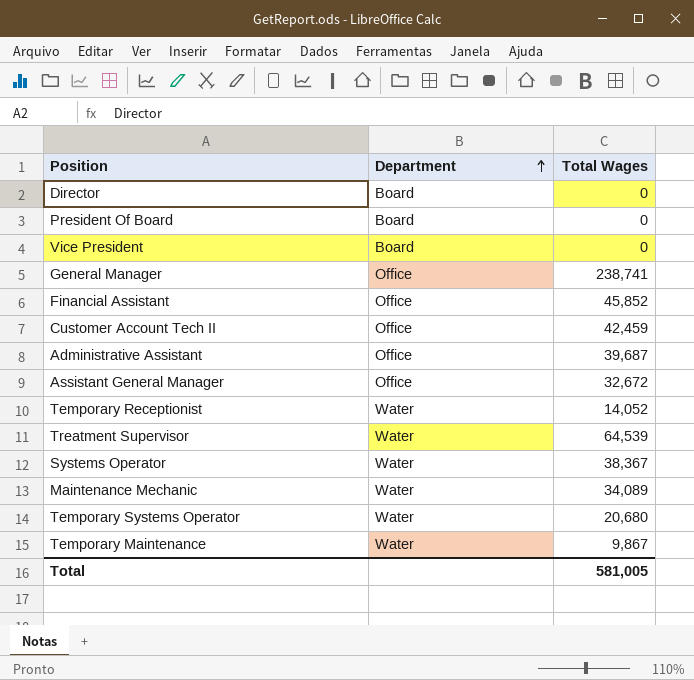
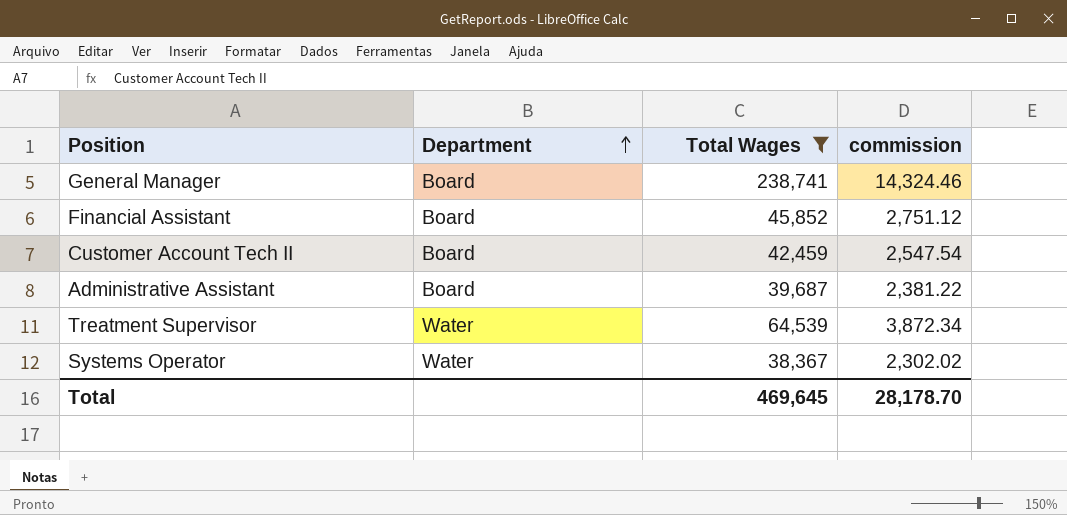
filter: none -> Total Wages >= 38,367
column commission | formula: none -> [Total Wages] * 0.06
General Manager | Department: Office -> Board
Financial Assistant | Department: Office -> Board
Customer Account Tech II | Department: Office -> Board
Administrative Assistant | Department: Office -> Board
Total | Total Wages: 581,005 -> 469,645

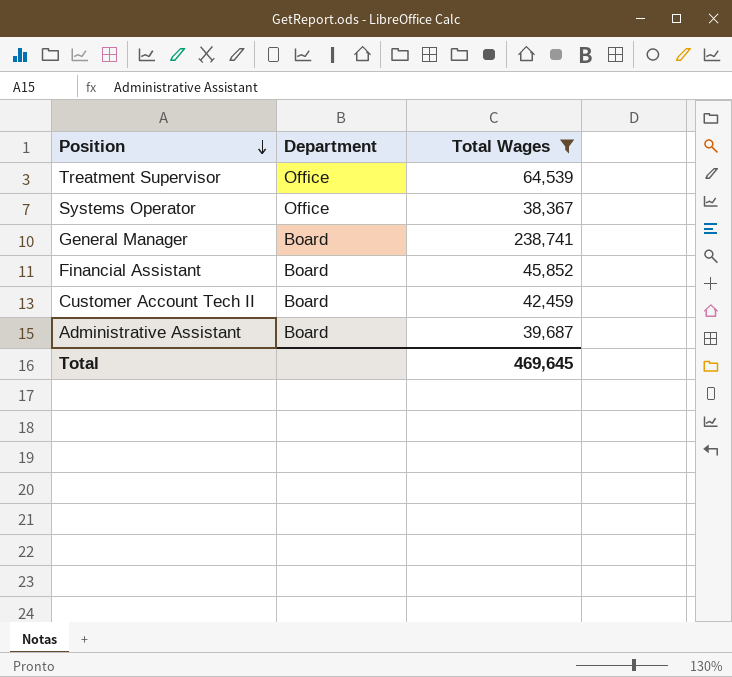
row order: Department ascending -> Position descending
column commission | formula: [Total Wages] * 0.06 -> none
Treatment Supervisor | Department: Water -> Office
Systems Operator | Department: Water -> Office

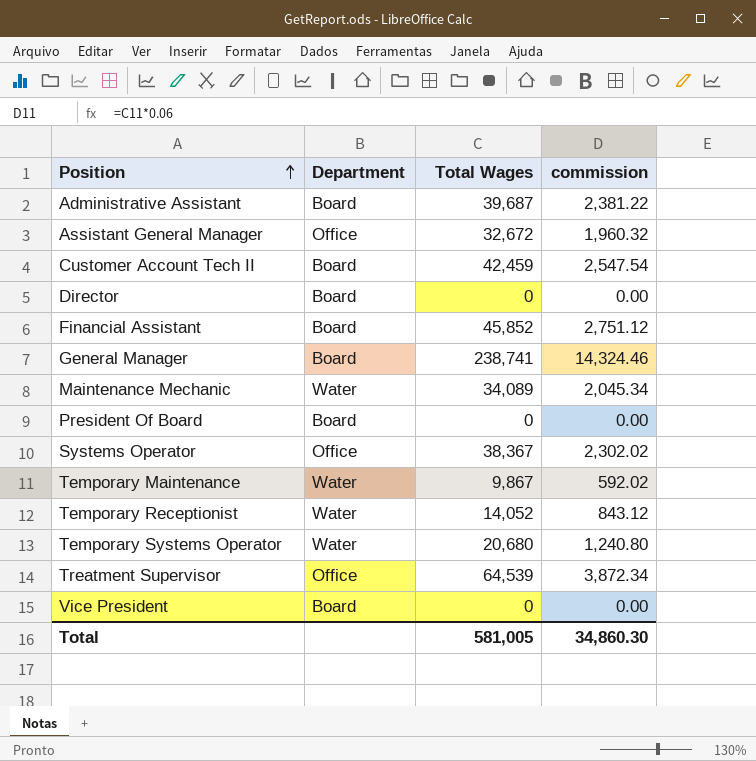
filter: Total Wages >= 38,367 -> none
row order: Position descending -> Position ascending
column commission | formula: none -> [Total Wages] * 0.06
Total | Total Wages: 469,645 -> 581,005

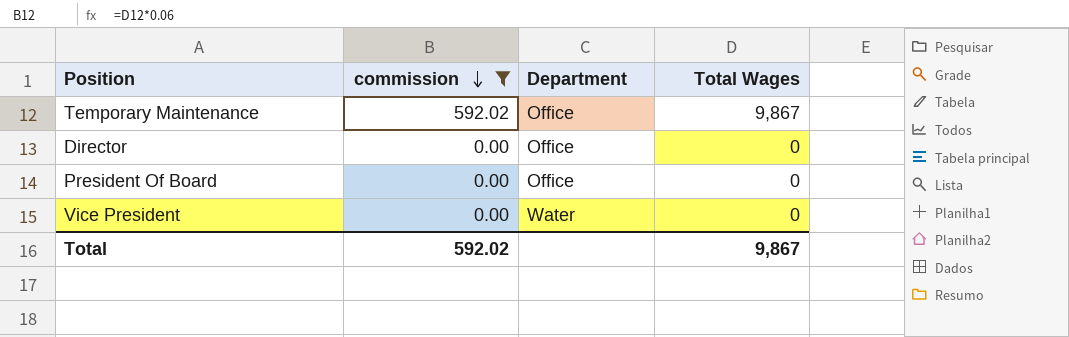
filter: none -> commission <= 592.02
row order: Position ascending -> commission descending
column commission | position: 4 -> 2
Temporary Maintenance | Department: Water -> Office
Director | Department: Board -> Office
President Of Board | Department: Board -> Office
Vice President | Department: Board -> Water
Total | commission: 34,860.30 -> 592.02
Total | Total Wages: 581,005 -> 9,867

